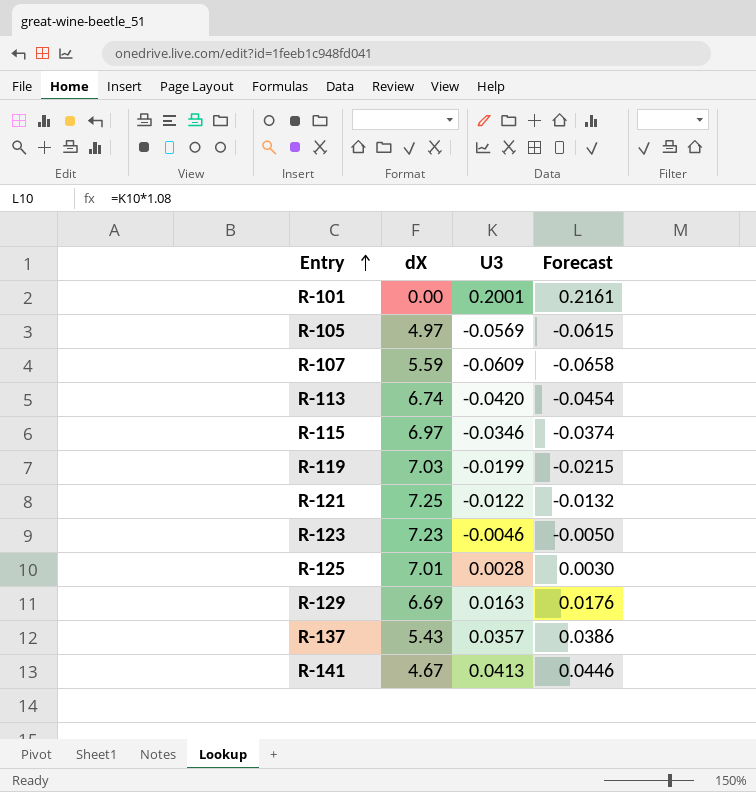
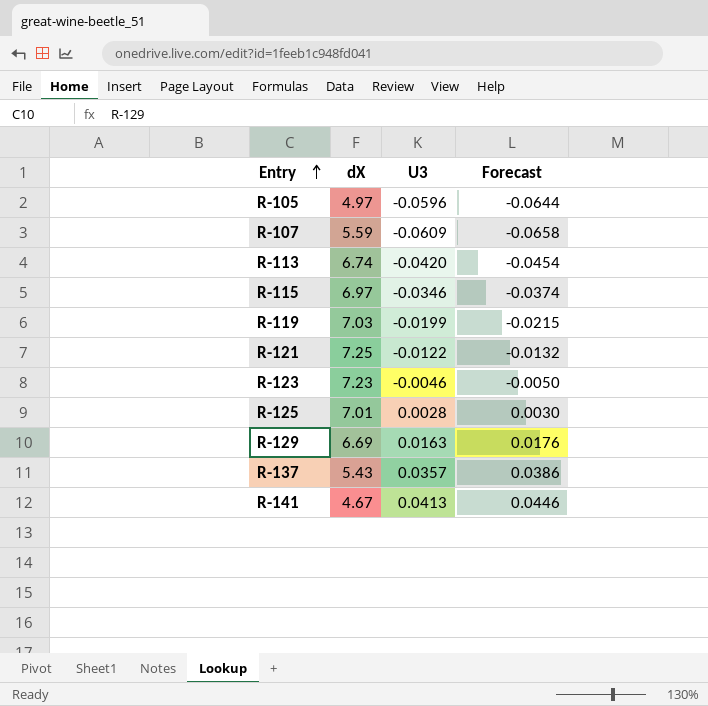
row R-101: 0.00 | 0.2001 | 0.2161 -> none
R-105 | U3: -0.0569 -> -0.0596
R-105 | Forecast: -0.0615 -> -0.0644

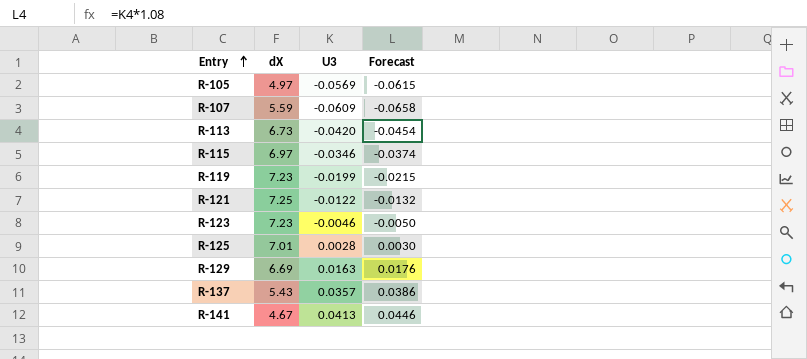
R-105 | U3: -0.0596 -> -0.0569
R-105 | Forecast: -0.0644 -> -0.0615
R-113 | dX: 6.74 -> 6.73
R-119 | dX: 7.03 -> 7.23

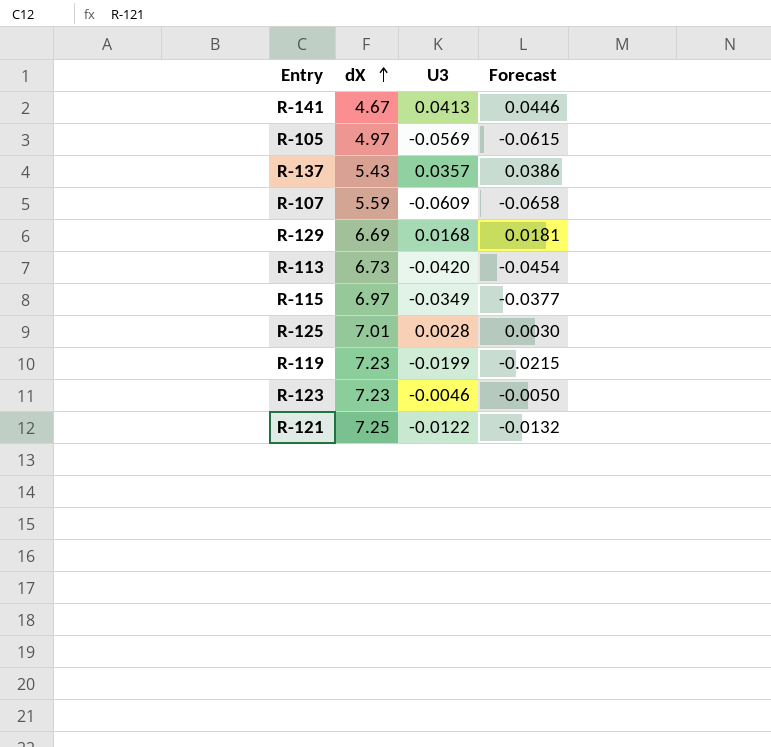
row order: Entry ascending -> dX ascending
R-129 | U3: 0.0163 -> 0.0168
R-129 | Forecast: 0.0176 -> 0.0181
R-115 | U3: -0.0346 -> -0.0349
R-115 | Forecast: -0.0374 -> -0.0377

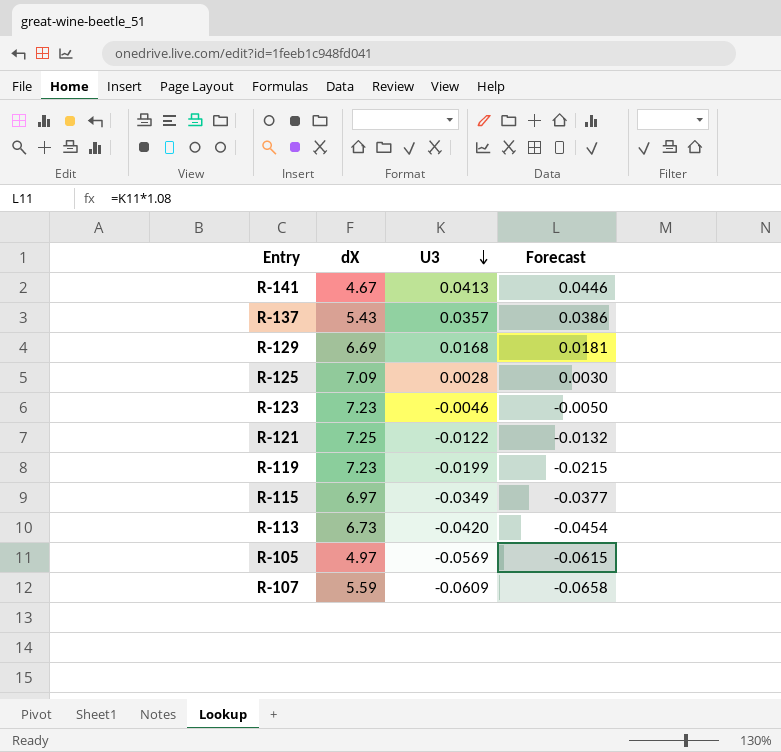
row order: dX ascending -> U3 descending
R-125 | dX: 7.01 -> 7.09

